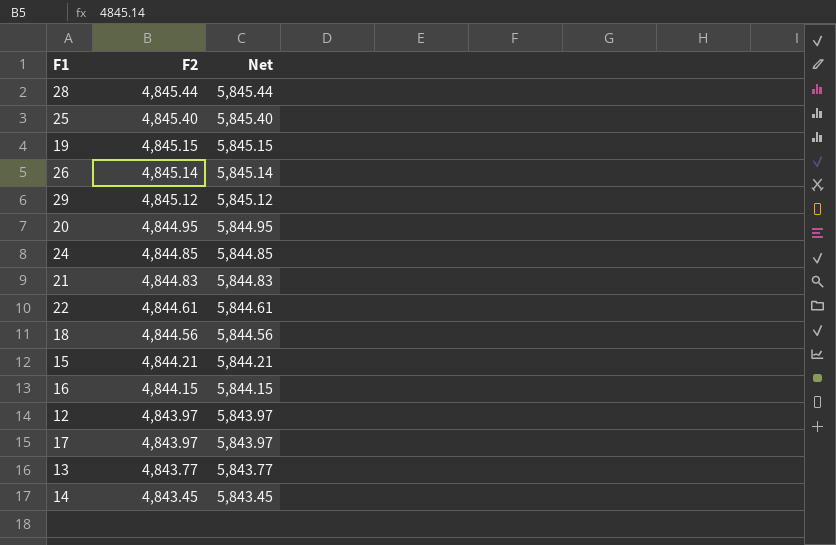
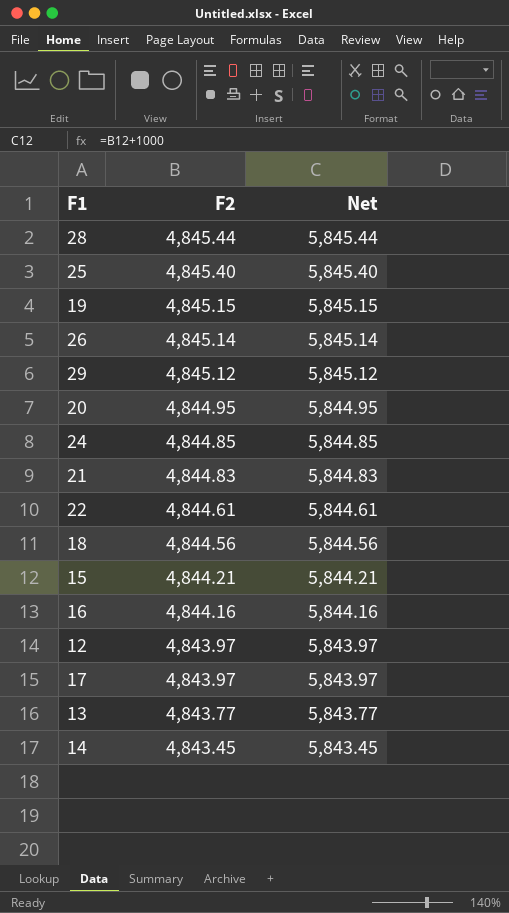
16 | F2: 4,844.15 -> 4,844.16
16 | Net: 5,844.15 -> 5,844.16

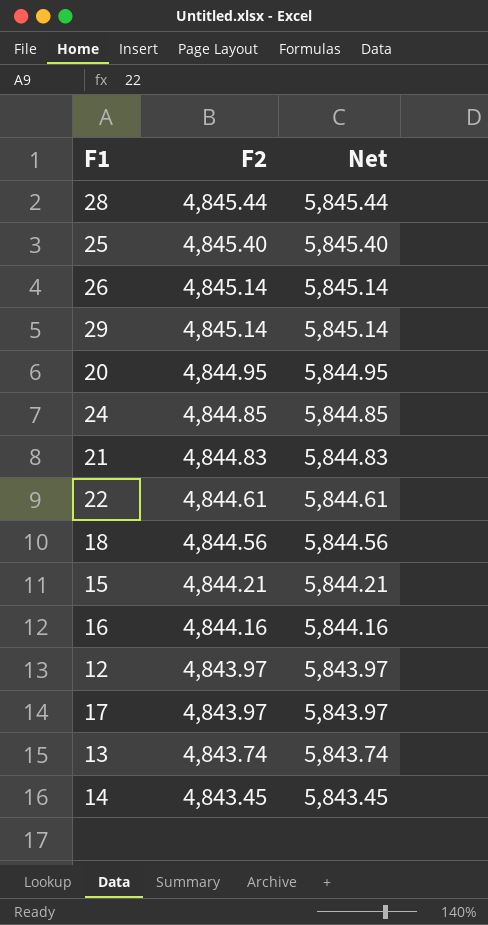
row 19: 4,845.15 | 5,845.15 -> none
29 | F2: 4,845.12 -> 4,845.14
29 | Net: 5,845.12 -> 5,845.14
13 | F2: 4,843.77 -> 4,843.74
13 | Net: 5,843.77 -> 5,843.74

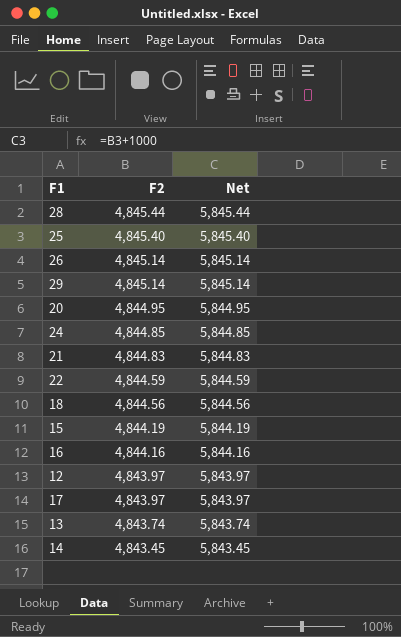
22 | F2: 4,844.61 -> 4,844.59
22 | Net: 5,844.61 -> 5,844.59
15 | F2: 4,844.21 -> 4,844.19
15 | Net: 5,844.21 -> 5,844.19

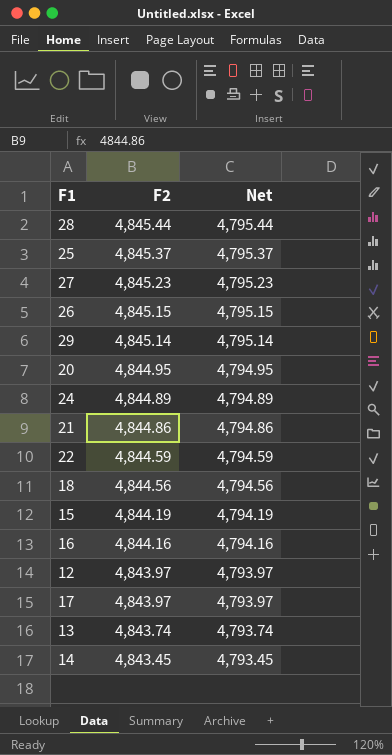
column Net | formula: [F2] + 1000 -> [F2] - 50
25 | F2: 4,845.40 -> 4,845.37
row 27: none -> 4,845.23 | 4,795.23
26 | F2: 4,845.14 -> 4,845.15
24 | F2: 4,844.85 -> 4,844.89
21 | F2: 4,844.83 -> 4,844.86

